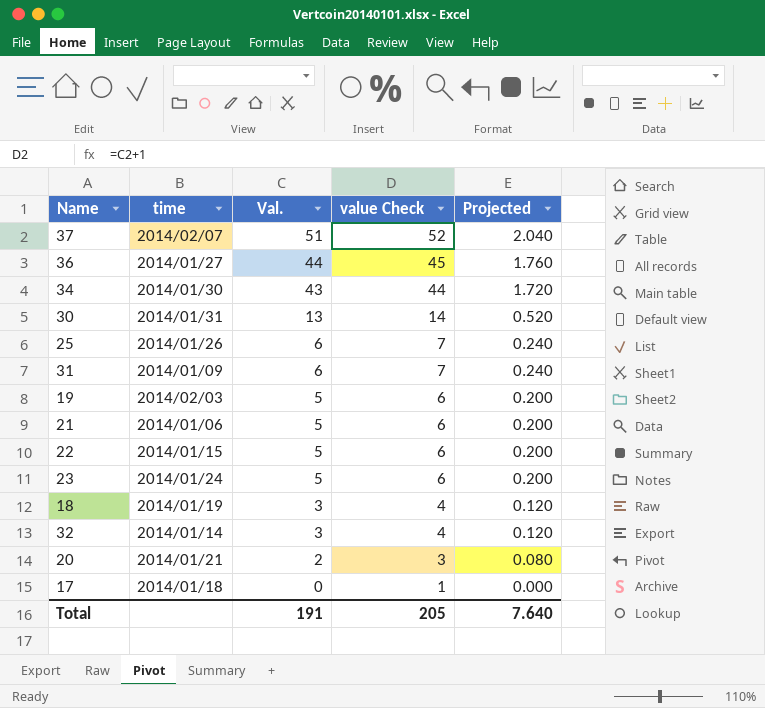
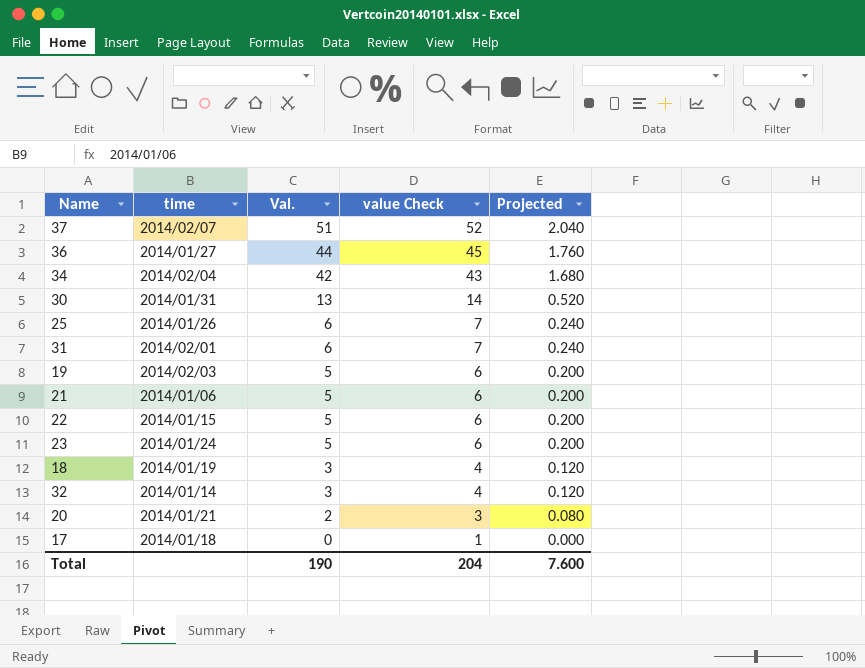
34 | time: 2014/01/30 -> 2014/02/04
34 | Val.: 43 -> 42
34 | value Check: 44 -> 43
34 | Projected: 1.720 -> 1.680
31 | time: 2014/01/09 -> 2014/02/01
Total | Val.: 191 -> 190
Total | value Check: 205 -> 204
Total | Projected: 7.640 -> 7.600

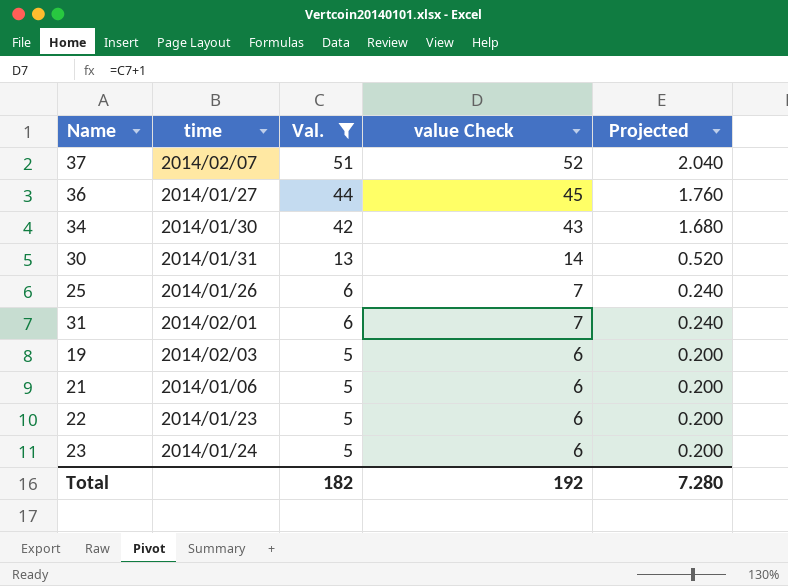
filter: none -> Val. >= 5
34 | time: 2014/02/04 -> 2014/01/30
22 | time: 2014/01/15 -> 2014/01/23
Total | Val.: 190 -> 182
Total | value Check: 204 -> 192
Total | Projected: 7.600 -> 7.280

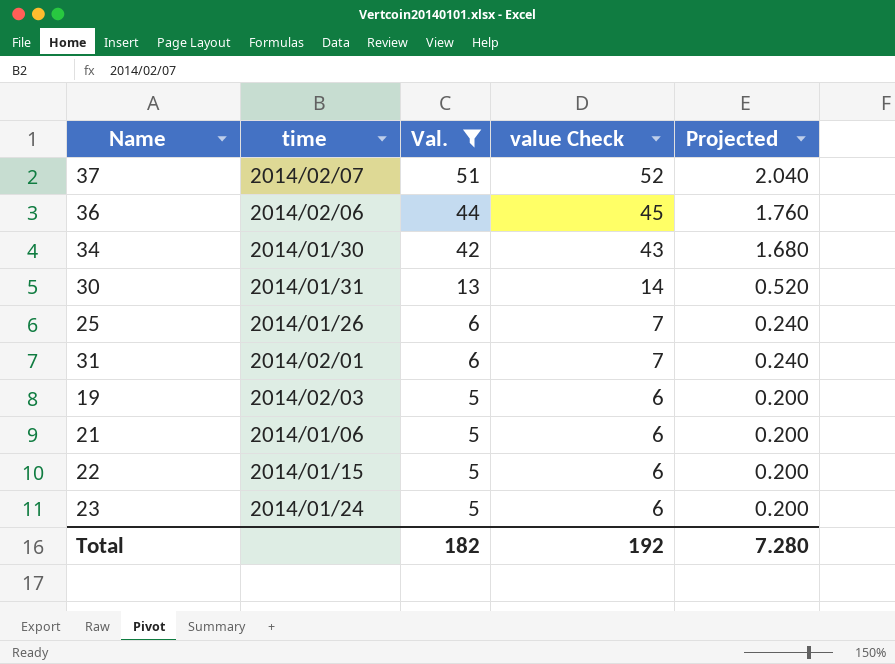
36 | time: 2014/01/27 -> 2014/02/06
22 | time: 2014/01/23 -> 2014/01/15

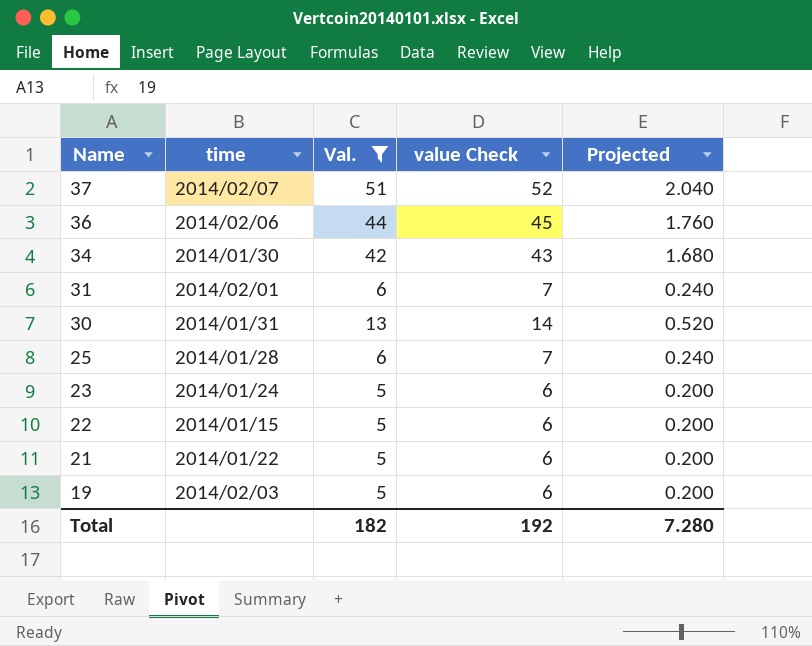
row order: Val. descending -> Name descending
25 | time: 2014/01/26 -> 2014/01/28
21 | time: 2014/01/06 -> 2014/01/22

